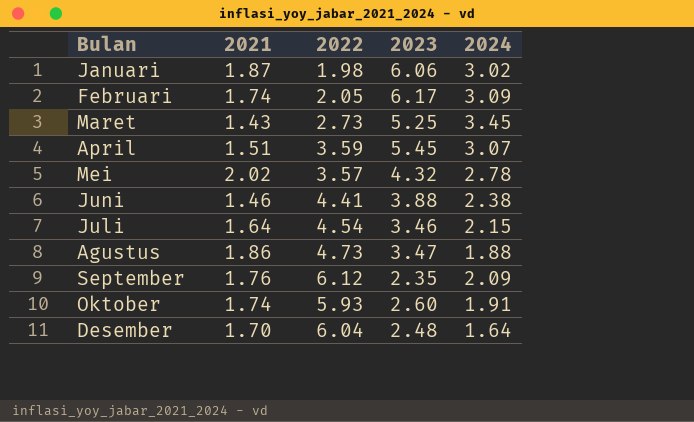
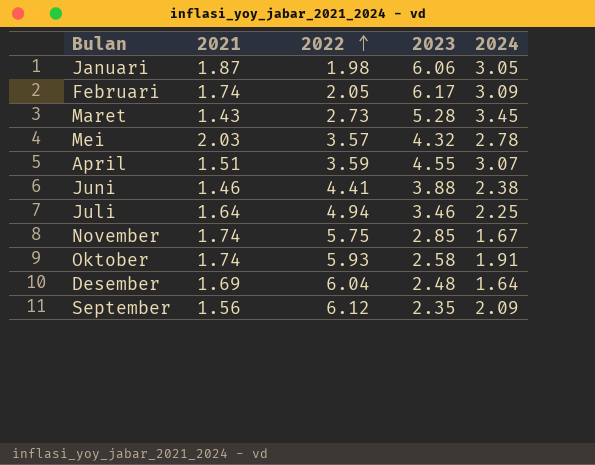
row order: none -> 2022 ascending
row Agustus: 1.86 | 4.73 | 3.47 | 1.88 -> none
Januari | 2024: 3.02 -> 3.05
Maret | 2023: 5.25 -> 5.28
Mei | 2021: 2.02 -> 2.03
April | 2023: 5.45 -> 4.55
Juli | 2022: 4.54 -> 4.94
Juli | 2024: 2.15 -> 2.25
row November: none -> 1.74 | 5.75 | 2.85 | 1.67
Oktober | 2023: 2.60 -> 2.58
Desember | 2021: 1.70 -> 1.69
September | 2021: 1.76 -> 1.56

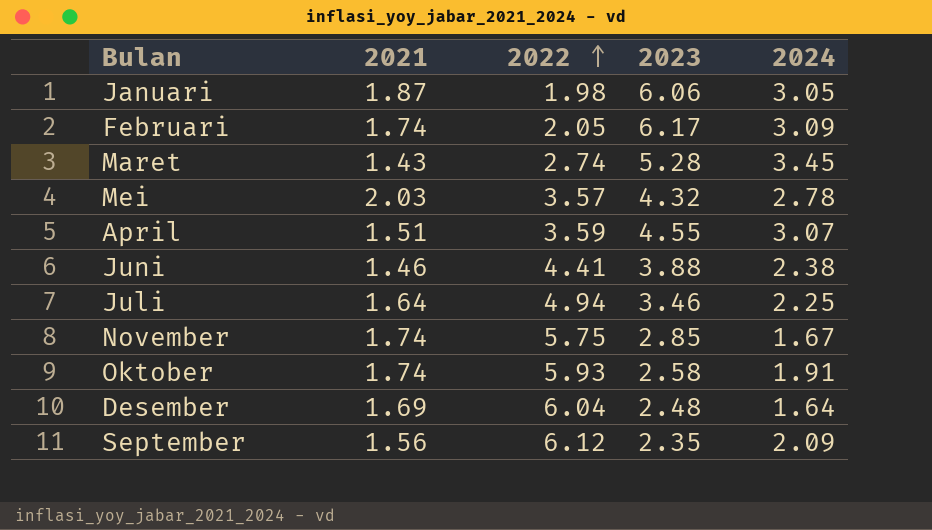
Maret | 2022: 2.73 -> 2.74

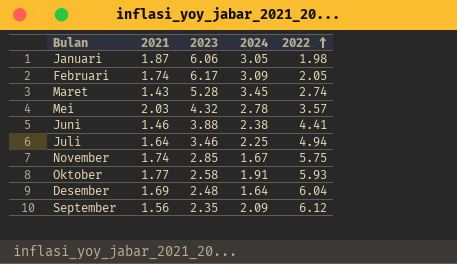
column 2022 | position: 3 -> 5
row April: 1.51 | 3.59 | 4.55 | 3.07 -> none
Oktober | 2021: 1.74 -> 1.77

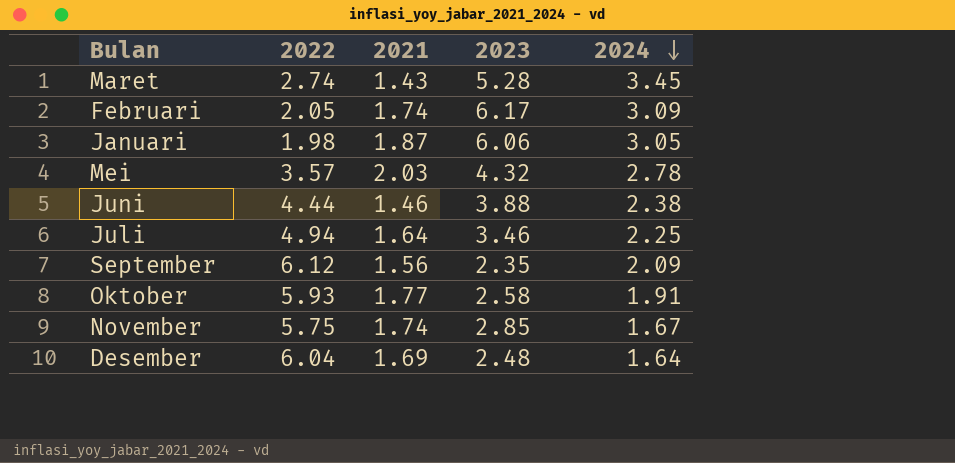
row order: 2022 ascending -> 2024 descending
column 2022 | position: 5 -> 2
Juni | 2022: 4.41 -> 4.44

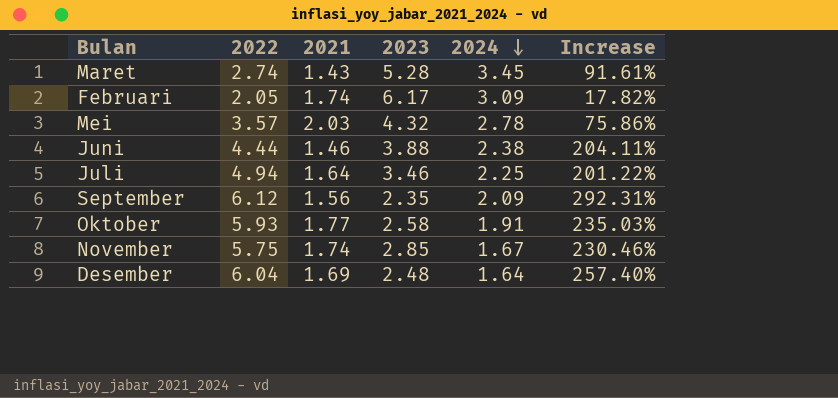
column Increase | formula: none -> ([2022] - [2021]) / [2021]
row Januari: 1.98 | 1.87 | 6.06 | 3.05 -> none

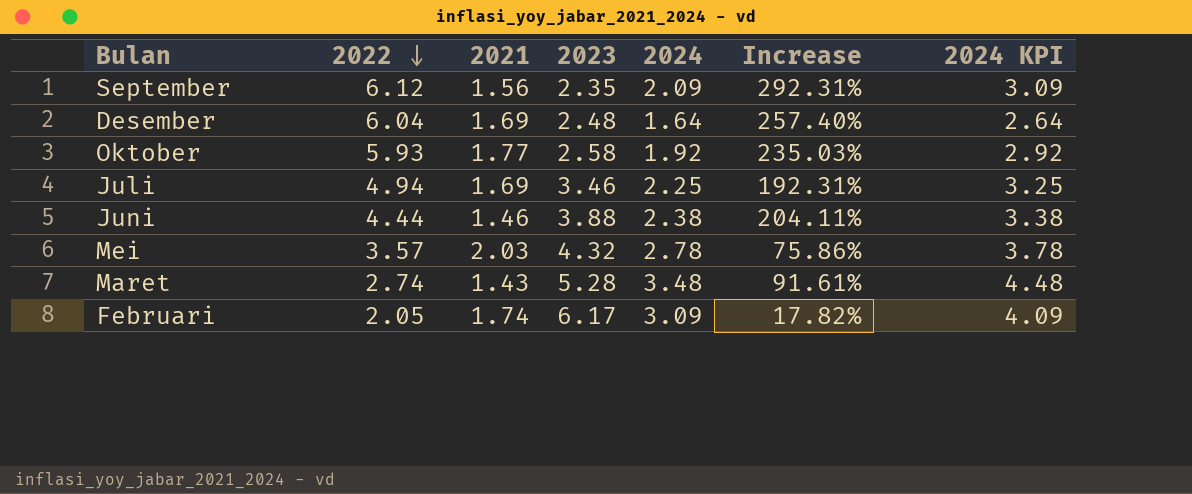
row order: 2024 descending -> 2022 descending
column 2024 KPI | formula: none -> [2024] + 1
row November: 5.75 | 1.74 | 2.85 | 1.67 | 230.46% -> none
Oktober | 2024: 1.91 -> 1.92
Juli | 2021: 1.64 -> 1.69
Juli | Increase: 201.22% -> 192.31%
Maret | 2024: 3.45 -> 3.48

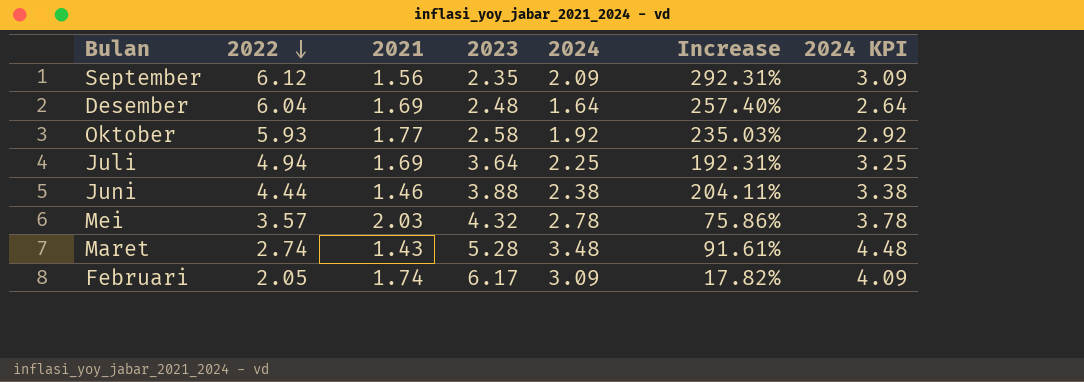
Juli | 2023: 3.46 -> 3.64

